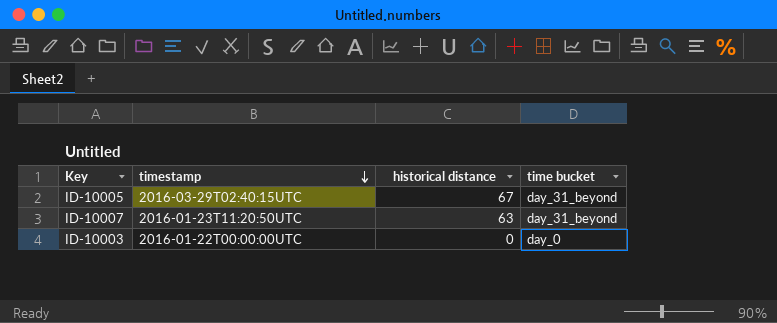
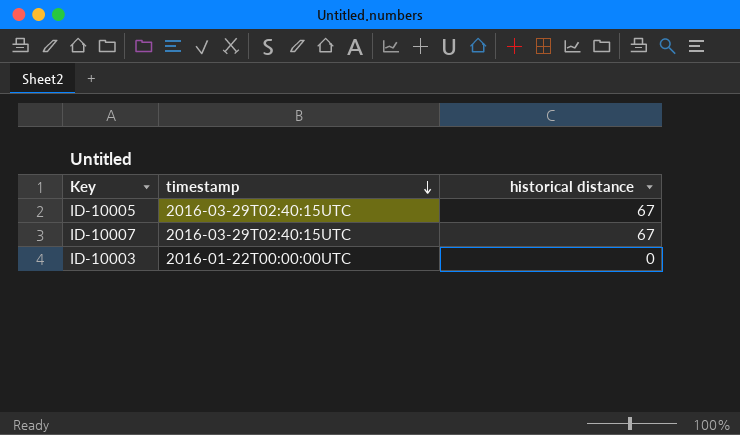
column time bucket | position: 4 -> none
ID-10007 | timestamp: 2016-01-23T11:20:50UTC -> 2016-03-29T02:40:15UTC
ID-10007 | historical distance: 63 -> 67

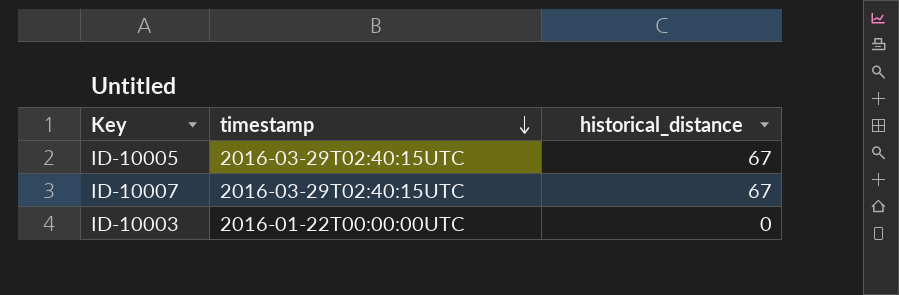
column name: historical distance -> historical_distance

